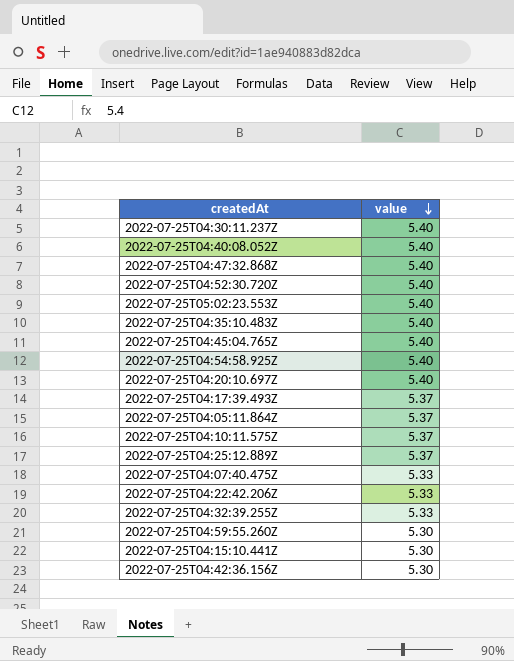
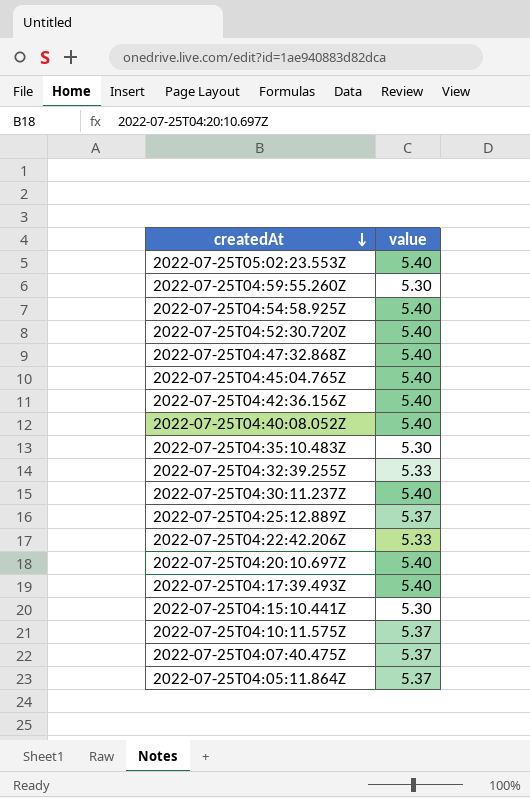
row order: value descending -> createdAt descending
2022-07-25T04:42:36.156Z | value: 5.30 -> 5.40
2022-07-25T04:35:10.483Z | value: 5.40 -> 5.30
2022-07-25T04:17:39.493Z | value: 5.37 -> 5.40
2022-07-25T04:07:40.475Z | value: 5.33 -> 5.37

